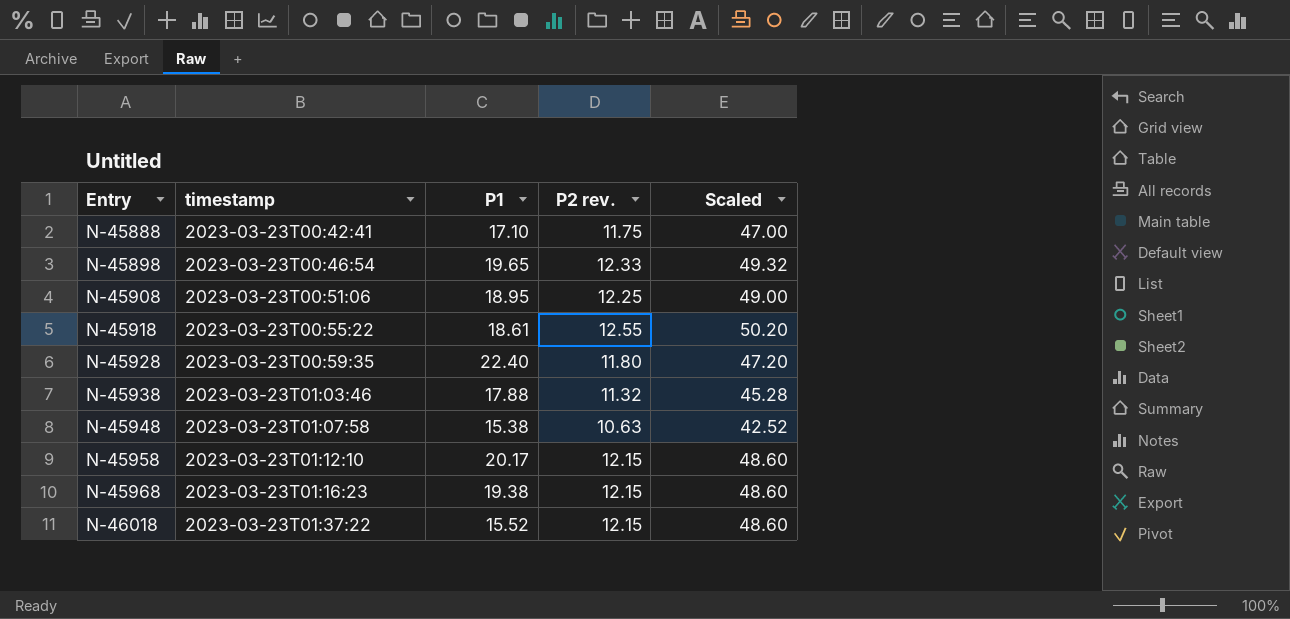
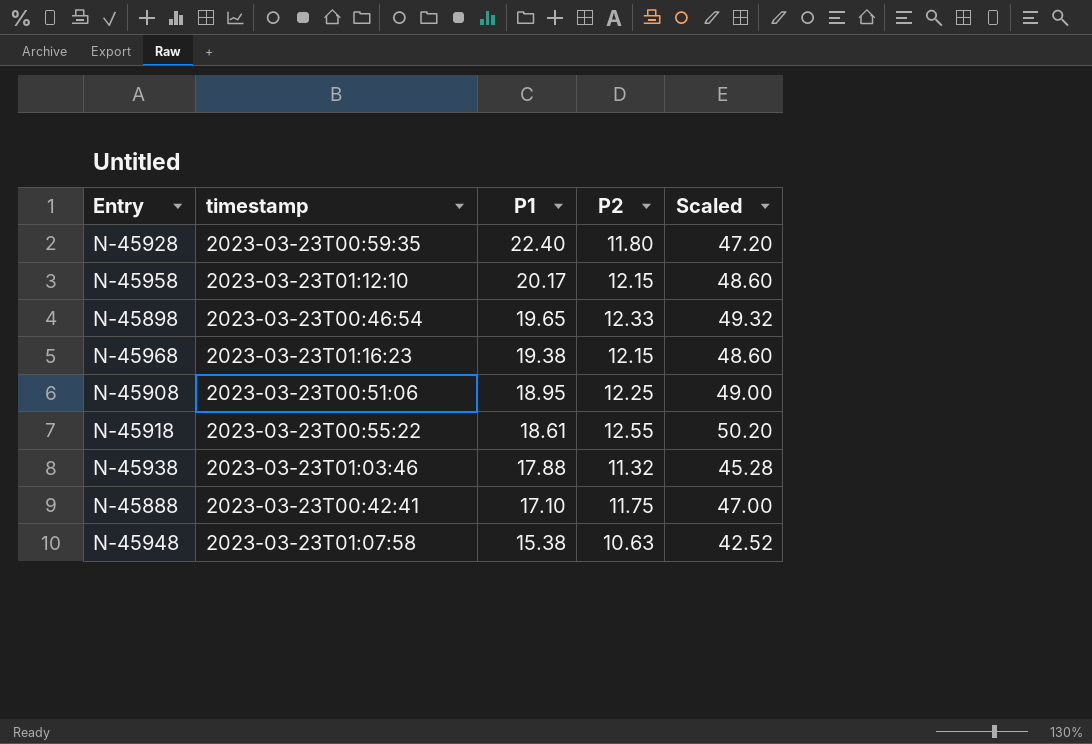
row order: Entry ascending -> P1 descending
column name: P2 rev. -> P2
row N-46018: 2023-03-23T01:37:22 | 15.52 | 12.15 | 48.60 -> none

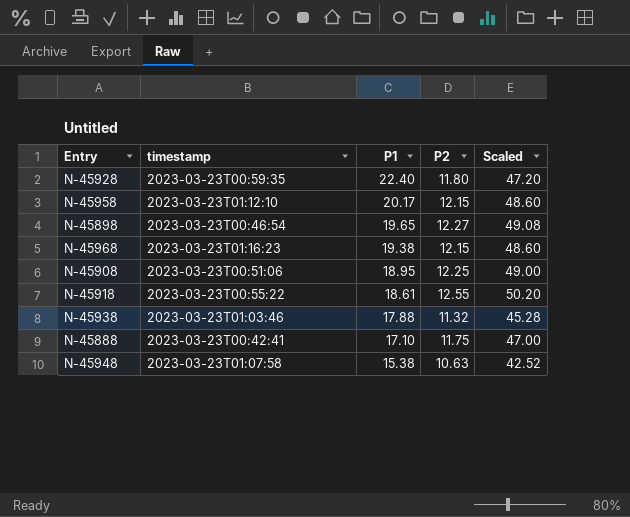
N-45898 | P2: 12.33 -> 12.27
N-45898 | Scaled: 49.32 -> 49.08

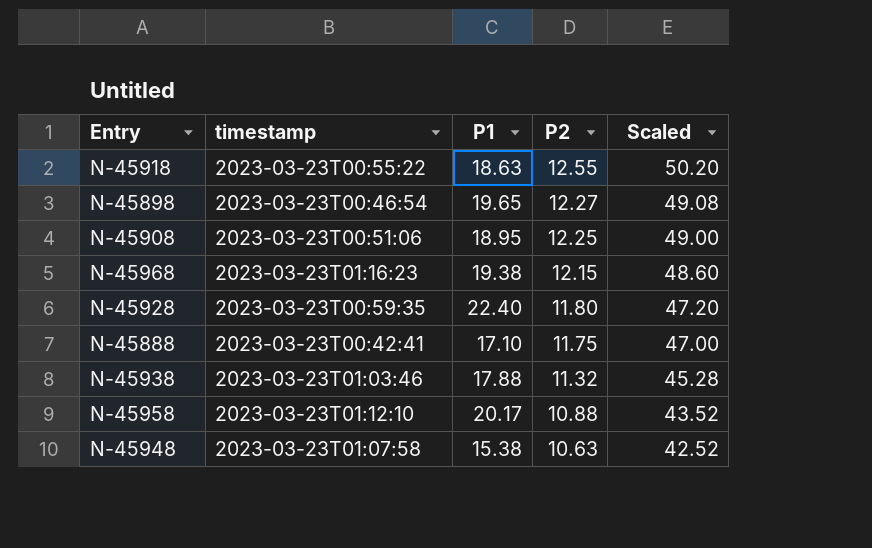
row order: P1 descending -> P2 descending
N-45918 | P1: 18.61 -> 18.63
N-45958 | P2: 12.15 -> 10.88
N-45958 | Scaled: 48.60 -> 43.52

